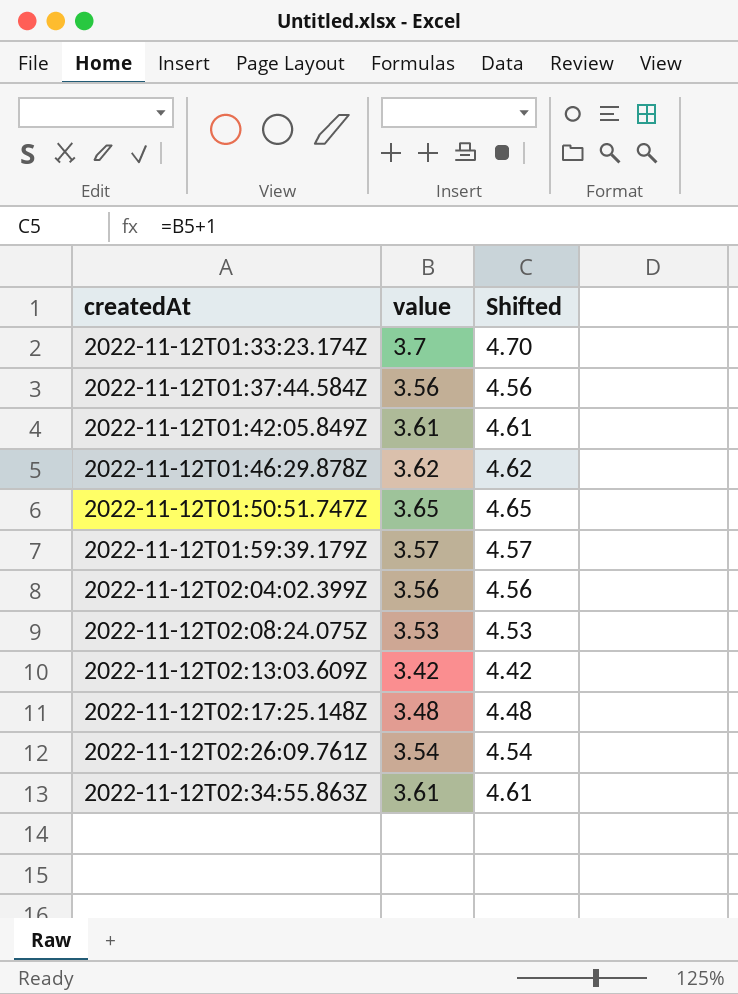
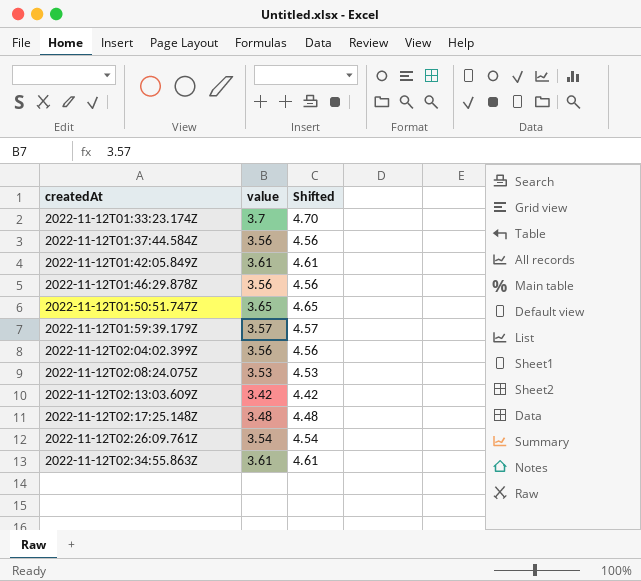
2022-11-12T01:46:29.878Z | value: 3.62 -> 3.56
2022-11-12T01:46:29.878Z | Shifted: 4.62 -> 4.56

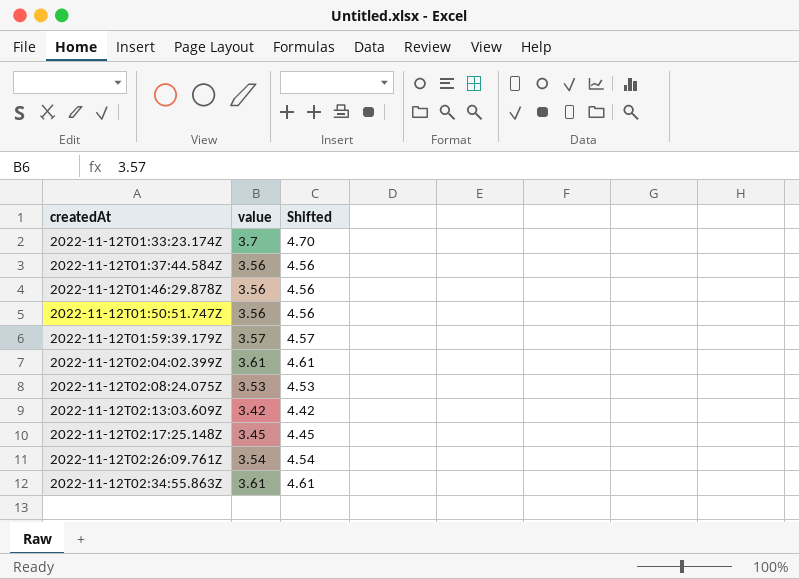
row 2022-11-12T01:42:05.849Z: 3.61 | 4.61 -> none
2022-11-12T01:50:51.747Z | value: 3.65 -> 3.56
2022-11-12T01:50:51.747Z | Shifted: 4.65 -> 4.56
2022-11-12T02:04:02.399Z | value: 3.56 -> 3.61
2022-11-12T02:04:02.399Z | Shifted: 4.56 -> 4.61
2022-11-12T02:17:25.148Z | value: 3.48 -> 3.45
2022-11-12T02:17:25.148Z | Shifted: 4.48 -> 4.45

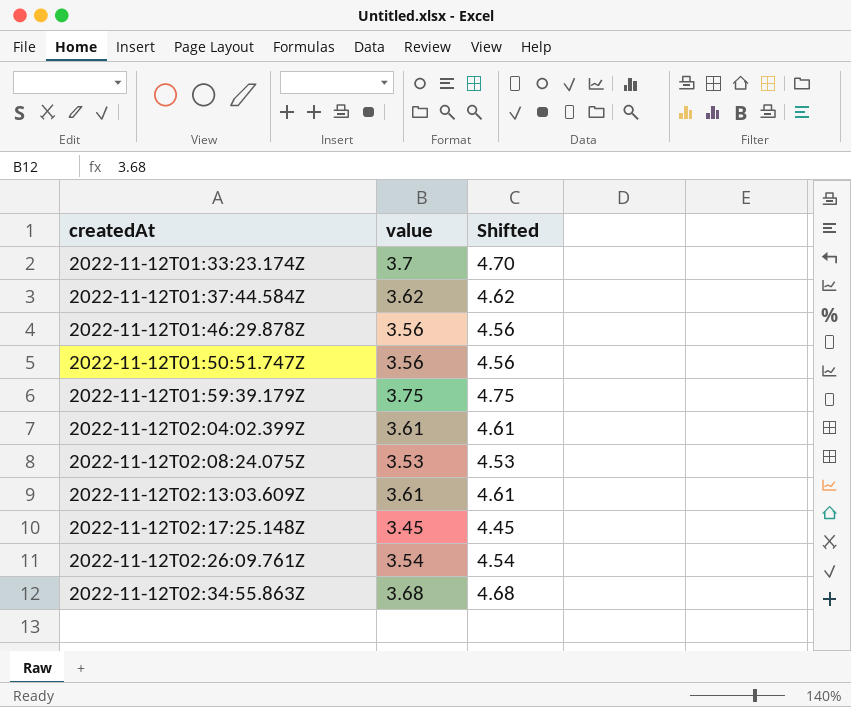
2022-11-12T01:37:44.584Z | value: 3.56 -> 3.62
2022-11-12T01:37:44.584Z | Shifted: 4.56 -> 4.62
2022-11-12T01:59:39.179Z | value: 3.57 -> 3.75
2022-11-12T01:59:39.179Z | Shifted: 4.57 -> 4.75
2022-11-12T02:13:03.609Z | value: 3.42 -> 3.61
2022-11-12T02:13:03.609Z | Shifted: 4.42 -> 4.61
2022-11-12T02:34:55.863Z | value: 3.61 -> 3.68
2022-11-12T02:34:55.863Z | Shifted: 4.61 -> 4.68

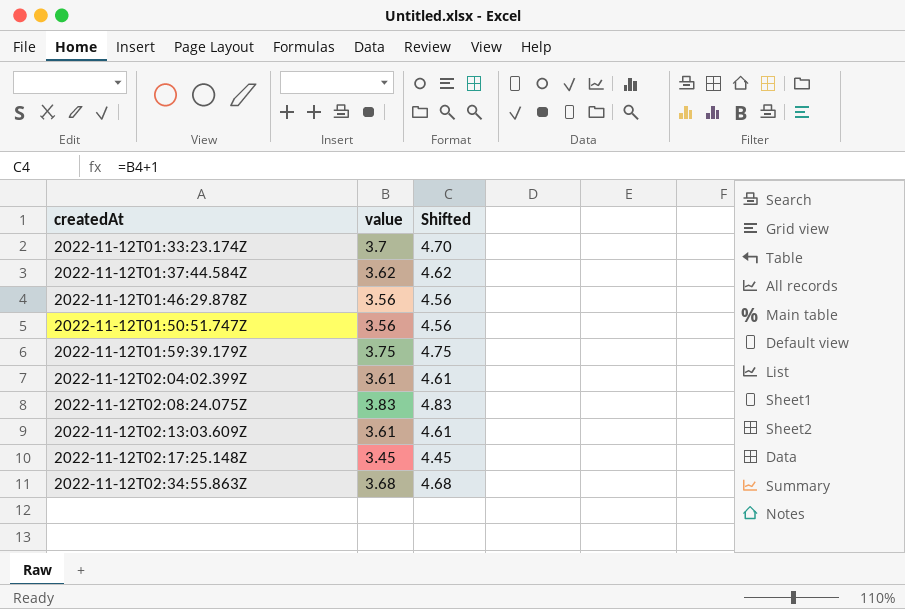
row 2022-11-12T02:26:09.761Z: 3.54 | 4.54 -> none
2022-11-12T02:08:24.075Z | value: 3.53 -> 3.83
2022-11-12T02:08:24.075Z | Shifted: 4.53 -> 4.83

